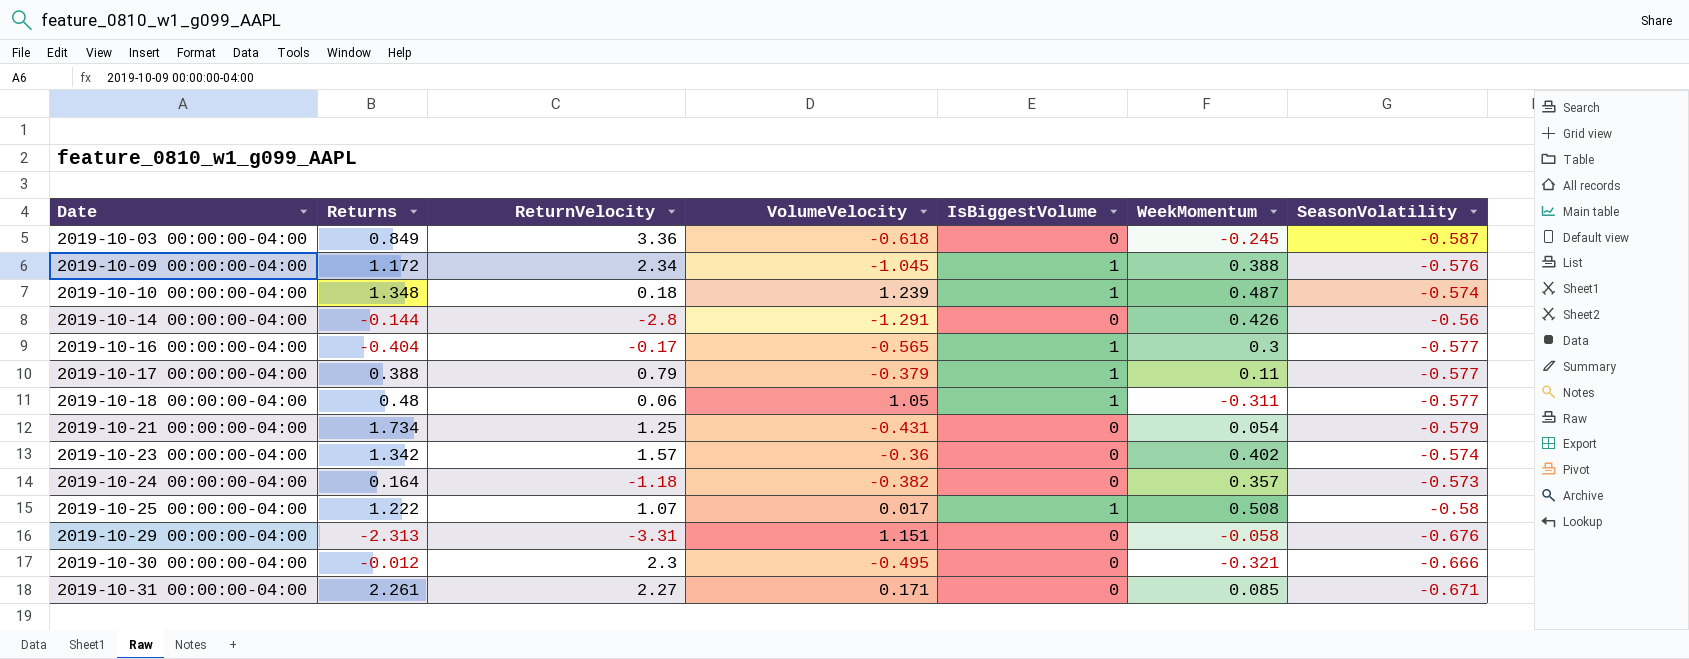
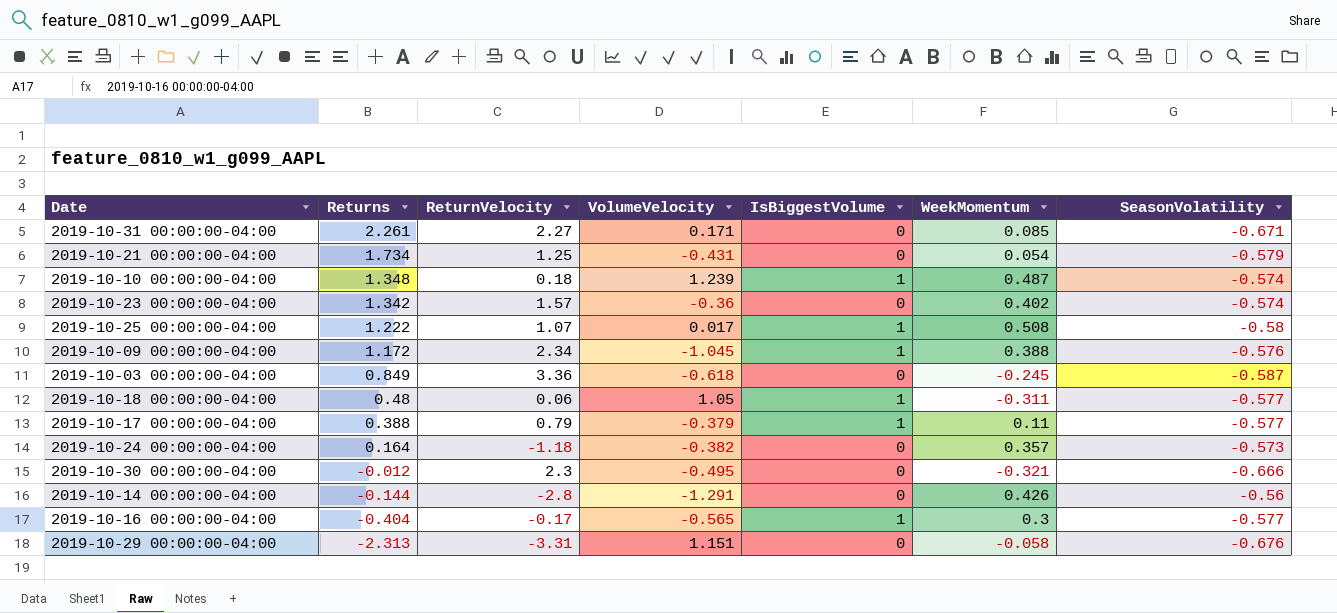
row order: Date ascending -> Returns descending

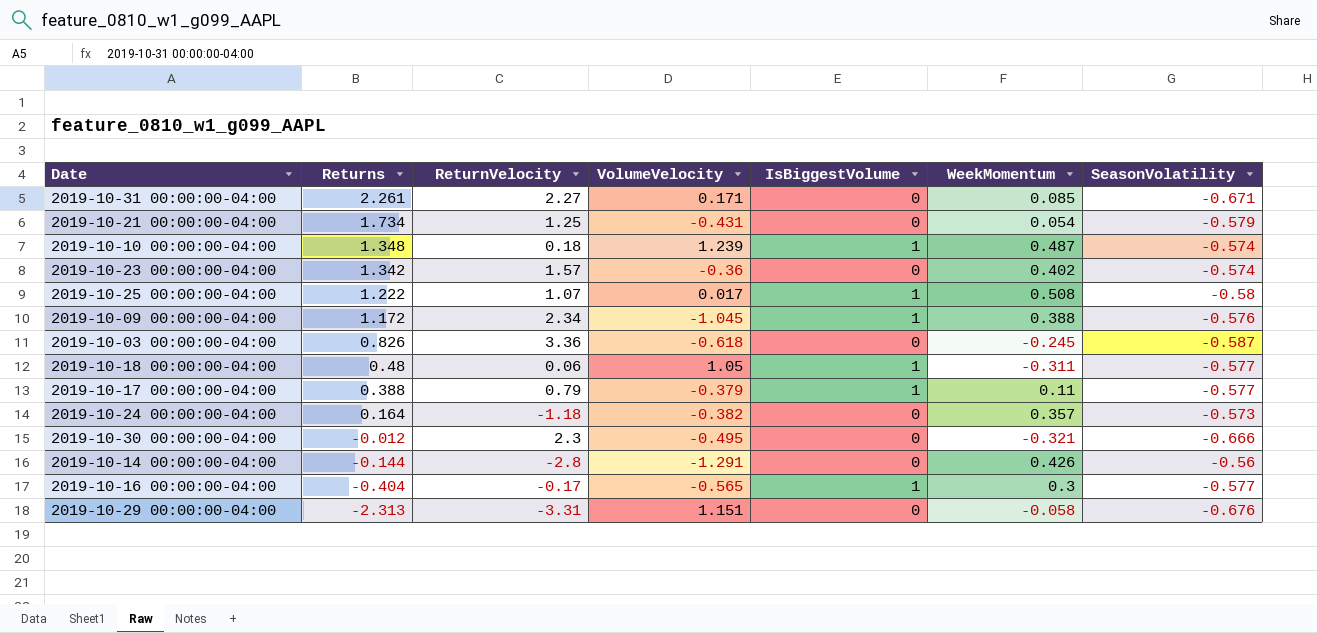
2019-10-03 00:00:00-04:00 | Returns: 0.849 -> 0.826

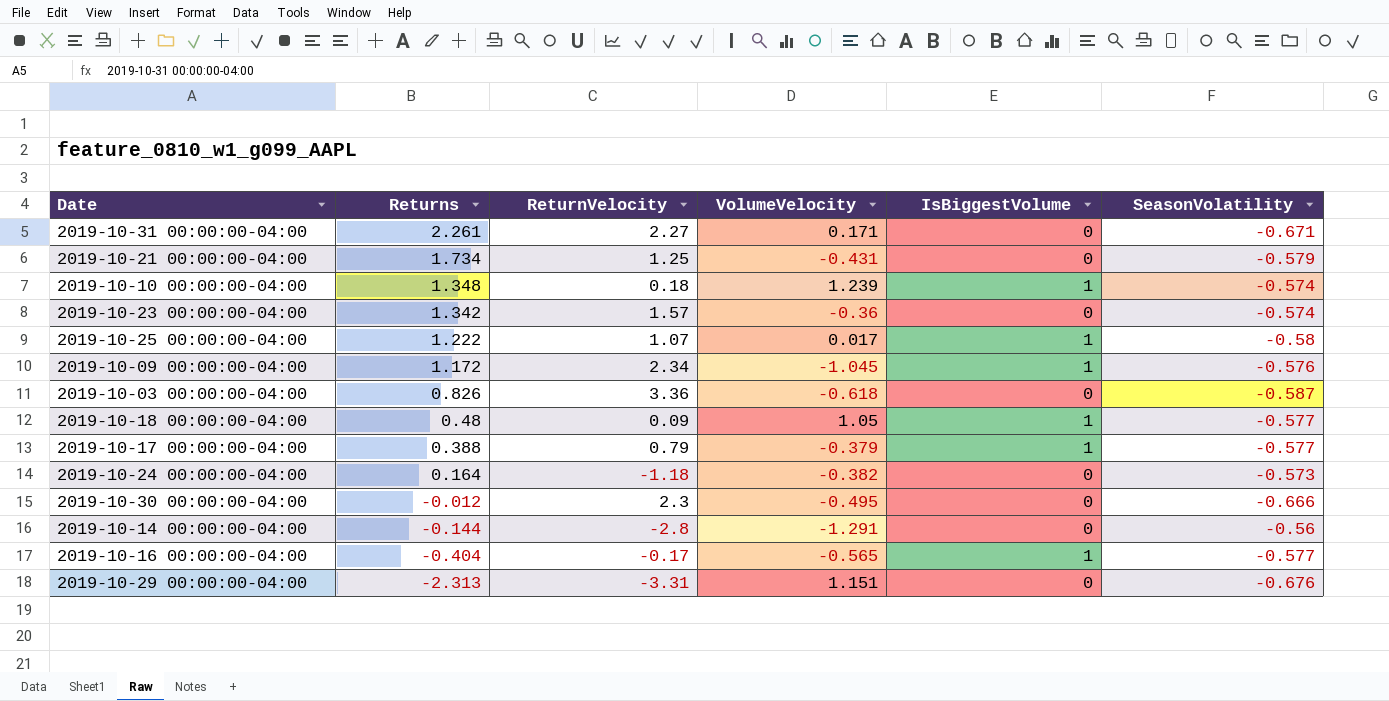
column WeekMomentum | position: 6 -> none
2019-10-18 00:00:00-04:00 | ReturnVelocity: 0.06 -> 0.09

